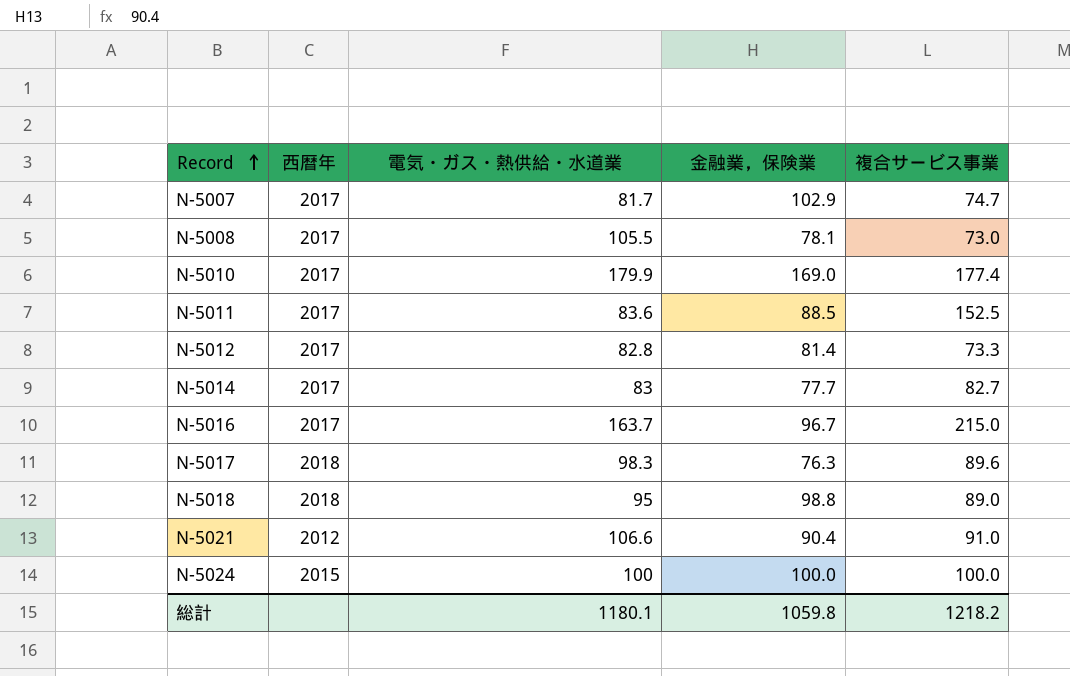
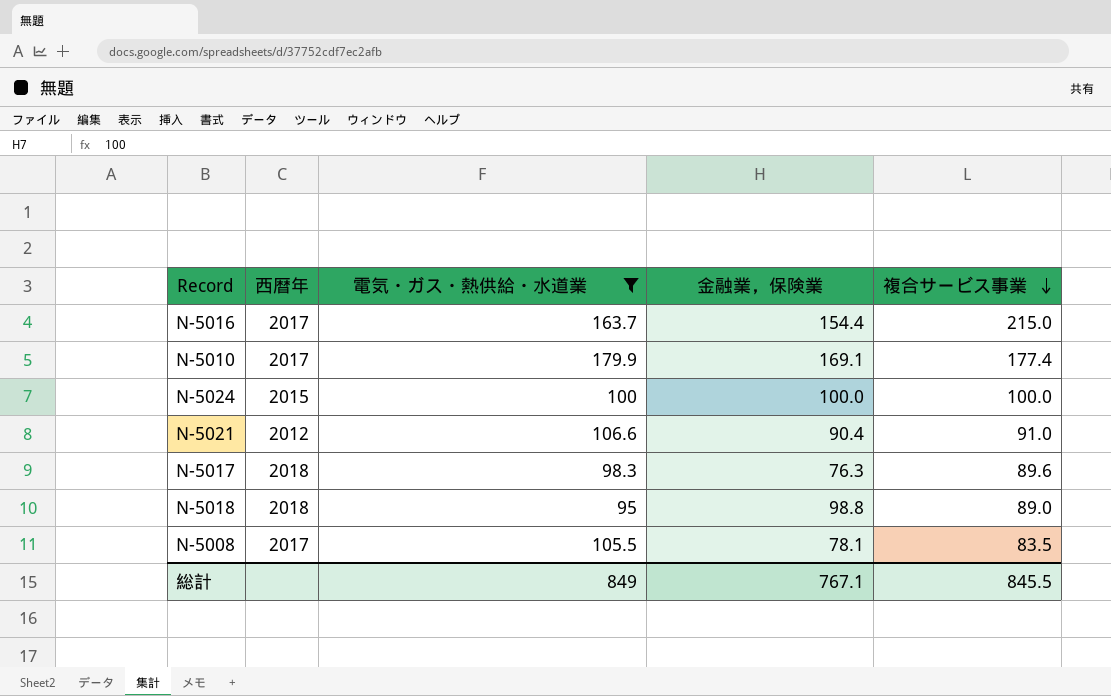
filter: none -> 電気・ガス・熱供給・水道業 >= 95
row order: Record ascending -> 複合サービス事業 descending
N-5016 | 金融業，保険業: 96.7 -> 154.4
N-5010 | 金融業，保険業: 169.0 -> 169.1
N-5008 | 複合サービス事業: 73.0 -> 83.5
総計 | 電気・ガス・熱供給・水道業: 1180.1 -> 849
総計 | 金融業，保険業: 1059.8 -> 767.1
総計 | 複合サービス事業: 1218.2 -> 845.5

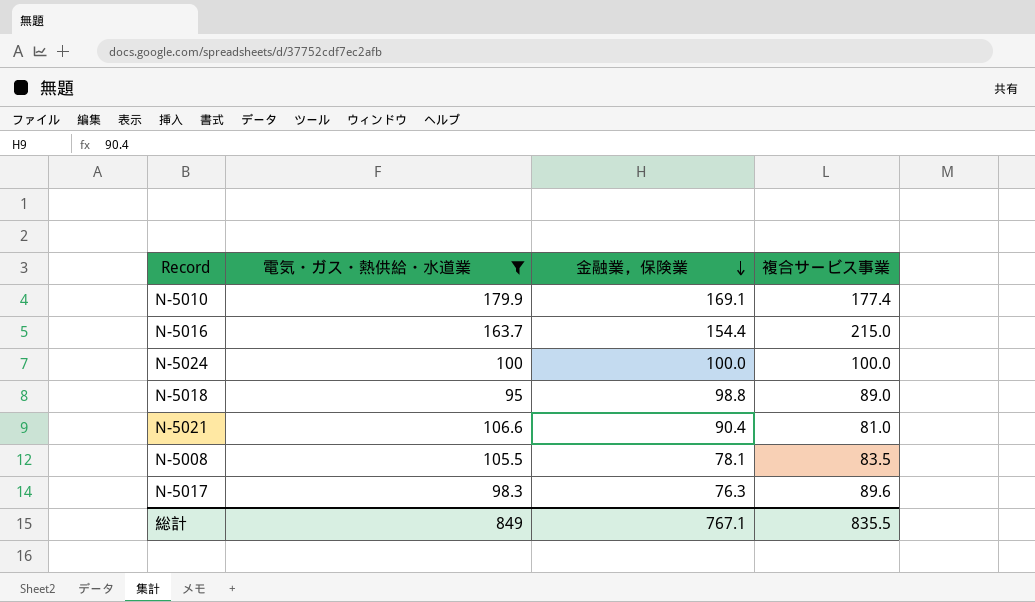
row order: 複合サービス事業 descending -> 金融業，保険業 descending
column 西暦年 | position: 2 -> none
N-5021 | 複合サービス事業: 91.0 -> 81.0
総計 | 複合サービス事業: 845.5 -> 835.5

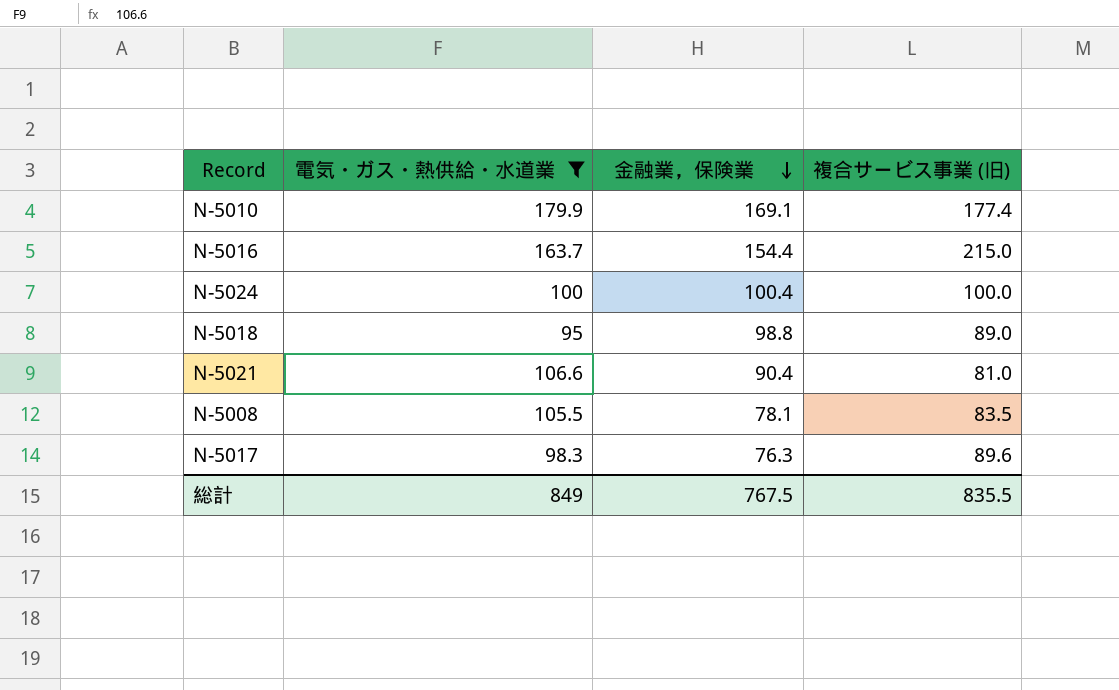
column name: 複合サービス事業 -> 複合サービス事業 (旧)
N-5024 | 金融業，保険業: 100.0 -> 100.4
総計 | 金融業，保険業: 767.1 -> 767.5

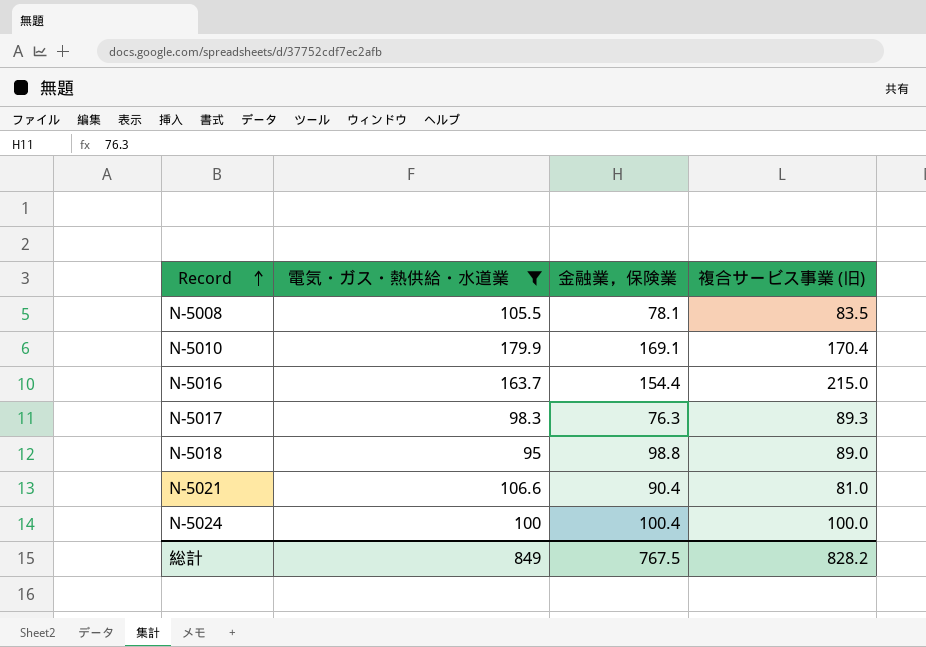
row order: 金融業，保険業 descending -> Record ascending
N-5010 | 複合サービス事業 (旧): 177.4 -> 170.4
N-5017 | 複合サービス事業 (旧): 89.6 -> 89.3
総計 | 複合サービス事業 (旧): 835.5 -> 828.2

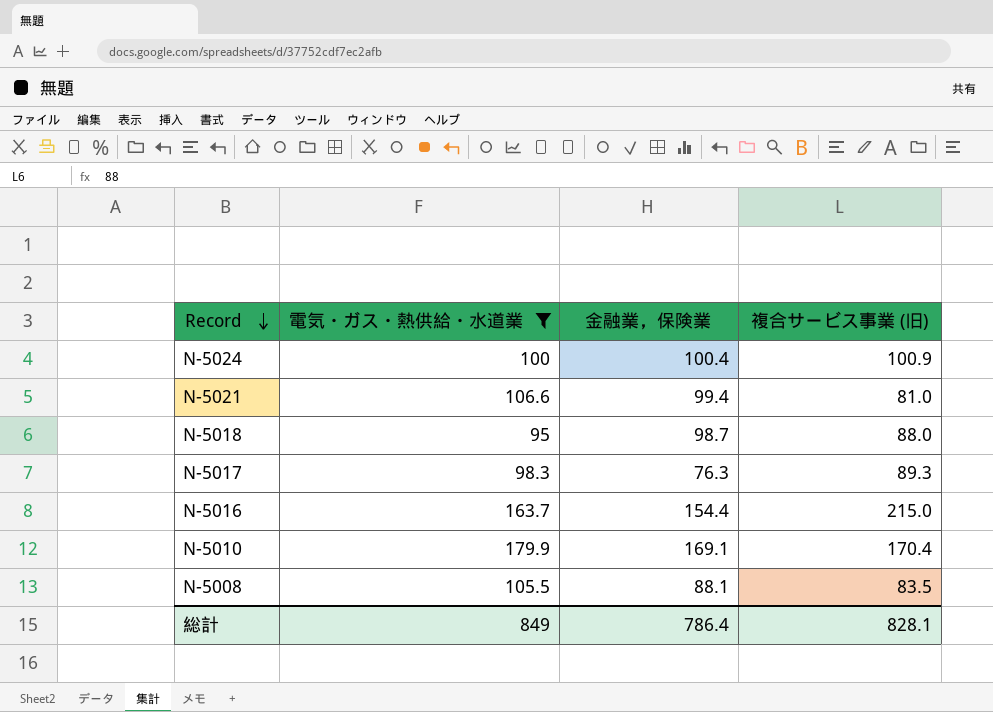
row order: Record ascending -> Record descending
N-5024 | 複合サービス事業 (旧): 100.0 -> 100.9
N-5021 | 金融業，保険業: 90.4 -> 99.4
N-5018 | 金融業，保険業: 98.8 -> 98.7
N-5018 | 複合サービス事業 (旧): 89.0 -> 88.0
N-5008 | 金融業，保険業: 78.1 -> 88.1
総計 | 金融業，保険業: 767.5 -> 786.4
総計 | 複合サービス事業 (旧): 828.2 -> 828.1

